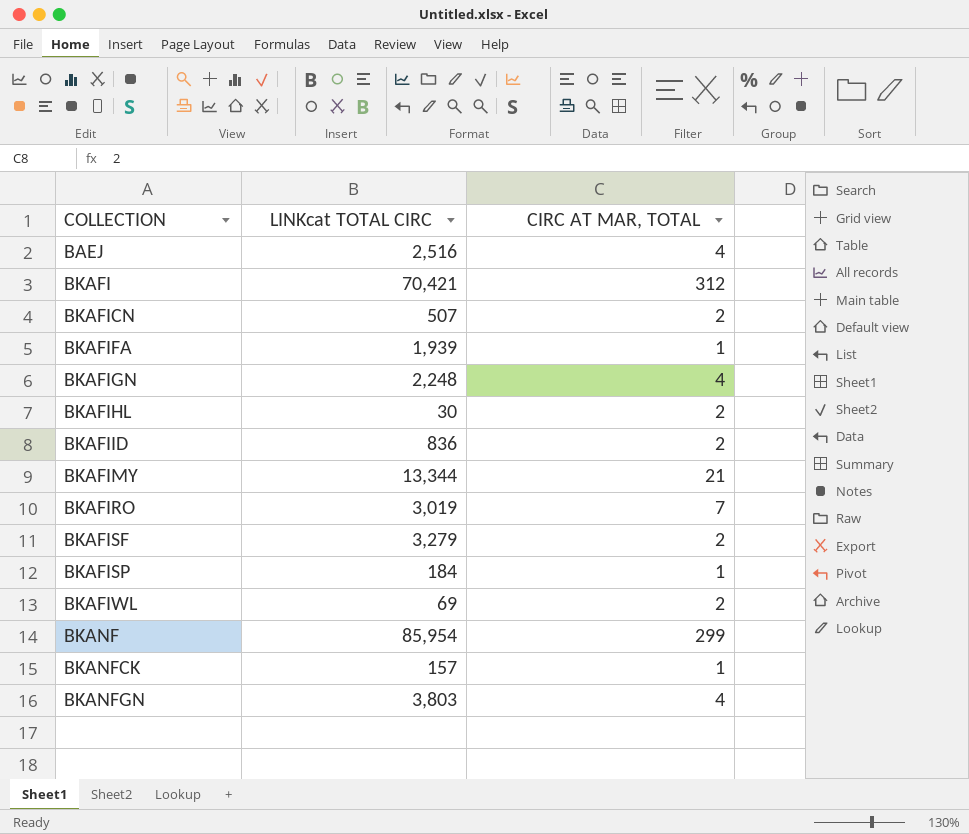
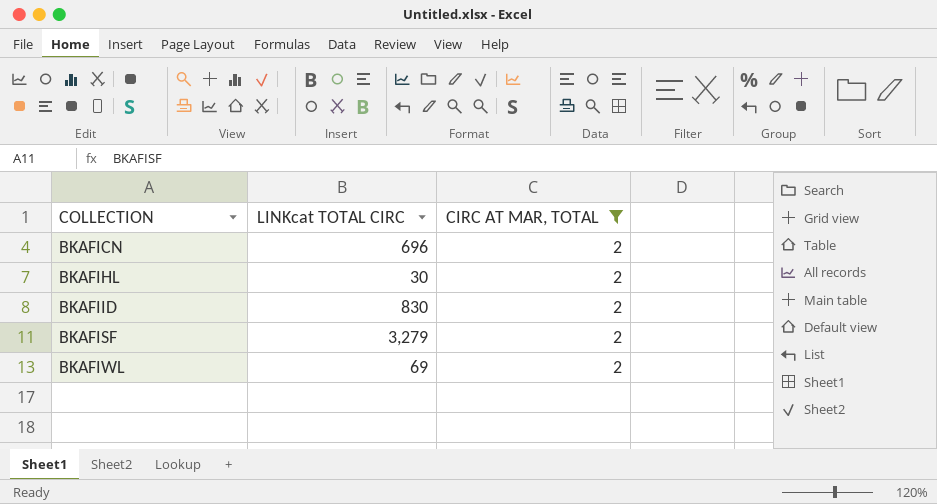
filter: none -> CIRC AT MAR, TOTAL = 2
BKAFICN | LINKcat TOTAL CIRC: 507 -> 696
BKAFIID | LINKcat TOTAL CIRC: 836 -> 830

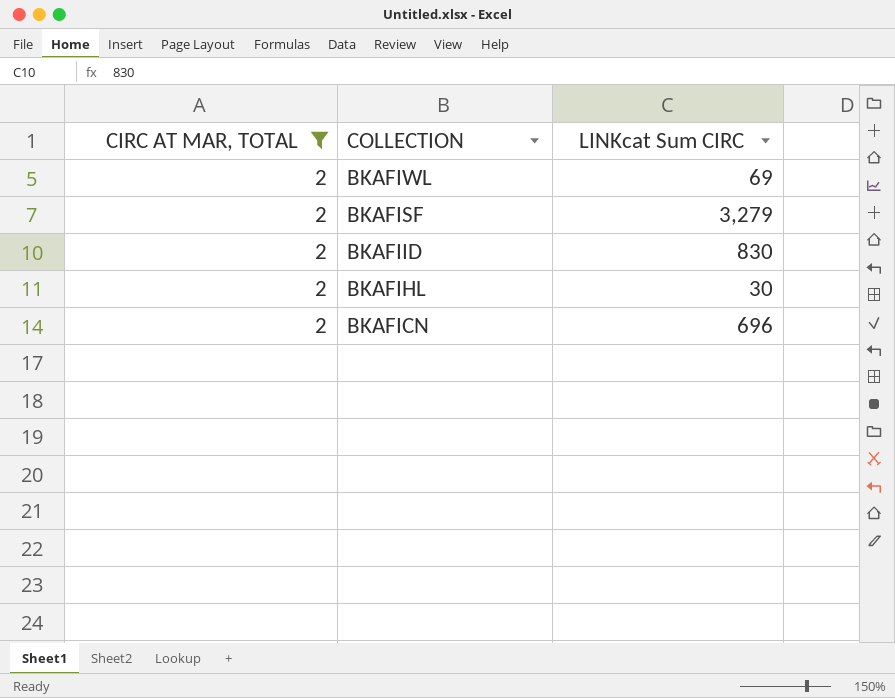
row order: COLLECTION ascending -> COLLECTION descending
column CIRC AT MAR, TOTAL | position: 3 -> 1
column name: LINKcat TOTAL CIRC -> LINKcat Sum CIRC

